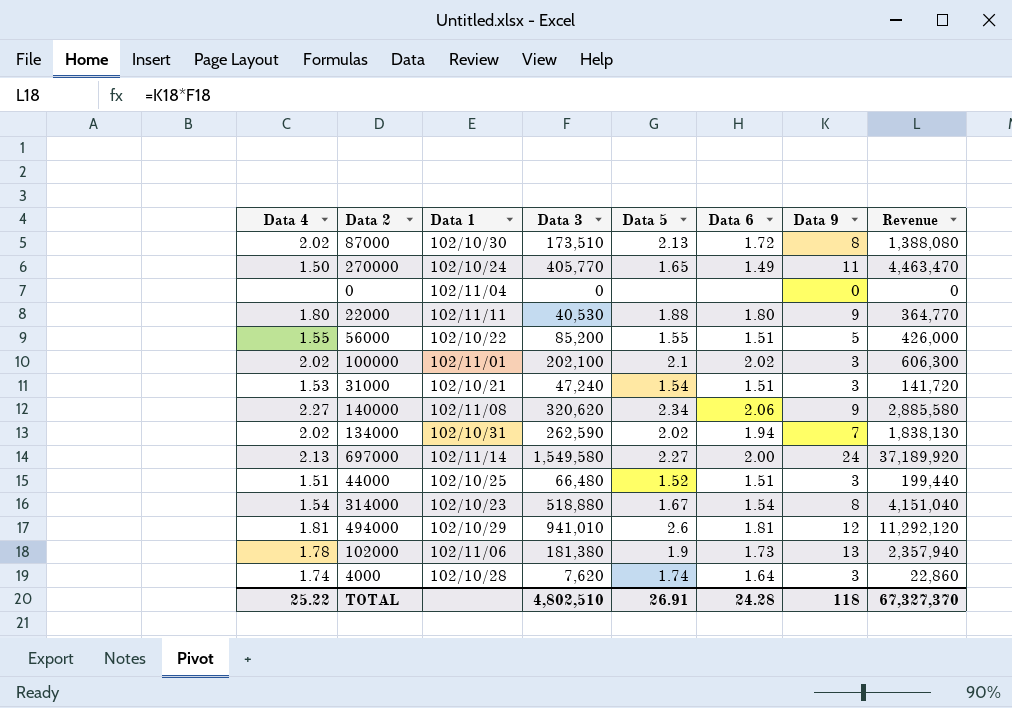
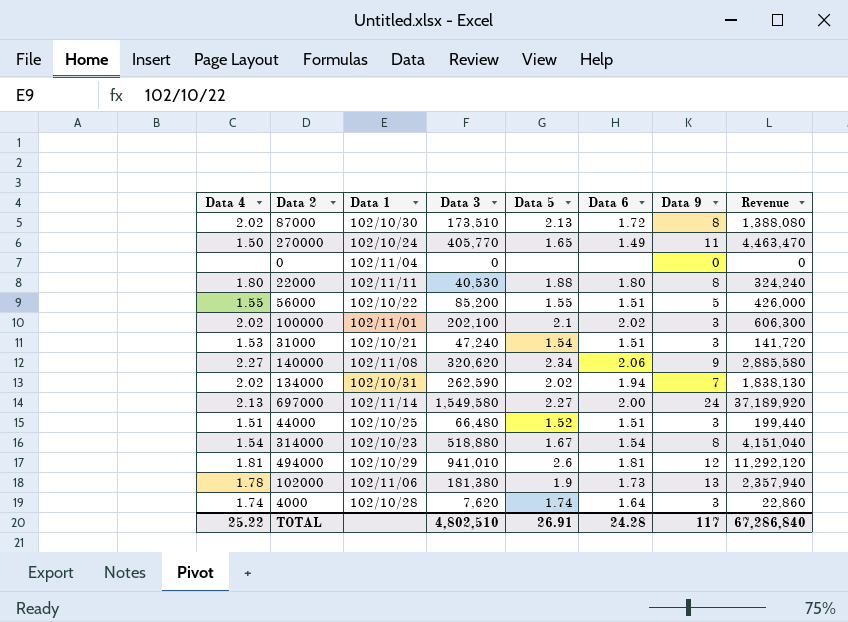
22000 | Data 9: 9 -> 8
22000 | Revenue: 364,770 -> 324,240
TOTAL | Data 9: 118 -> 117
TOTAL | Revenue: 67,327,370 -> 67,286,840

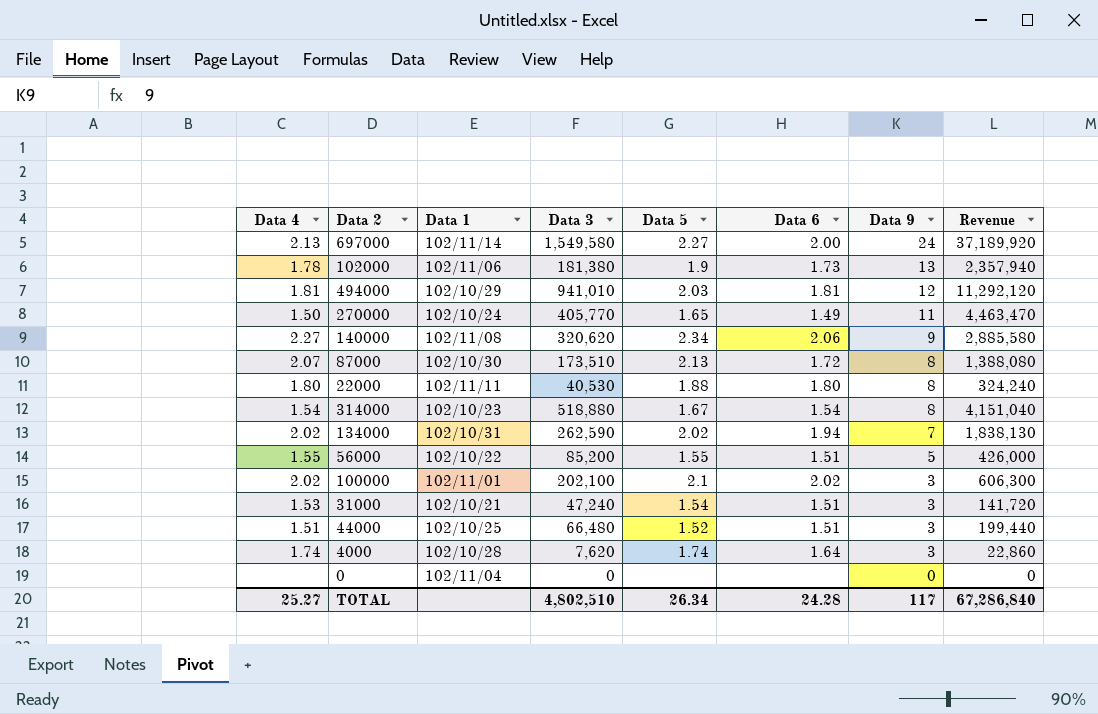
row order: none -> Data 9 descending
494000 | Data 5: 2.6 -> 2.03
87000 | Data 4: 2.02 -> 2.07
TOTAL | Data 4: 25.22 -> 25.27
TOTAL | Data 5: 26.91 -> 26.34

